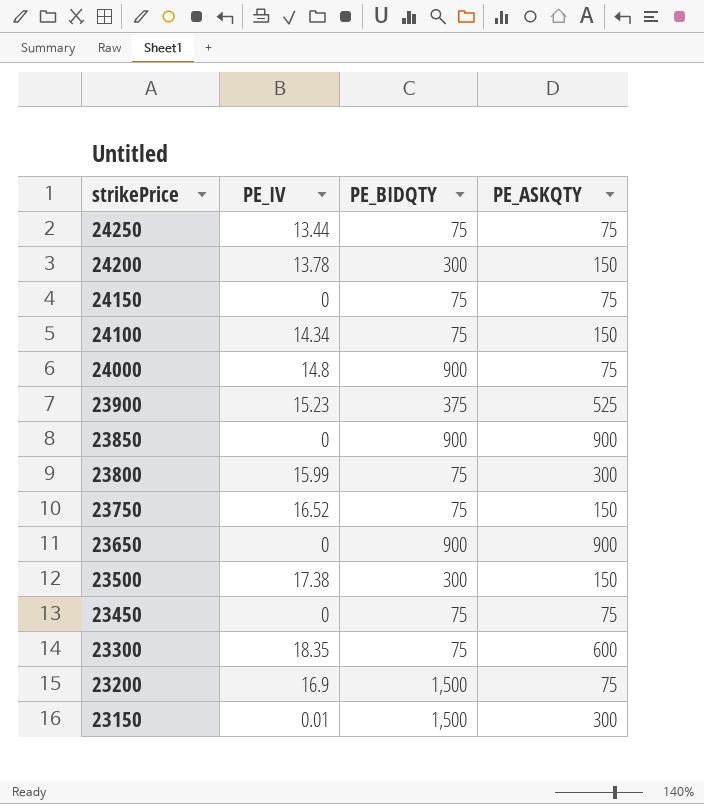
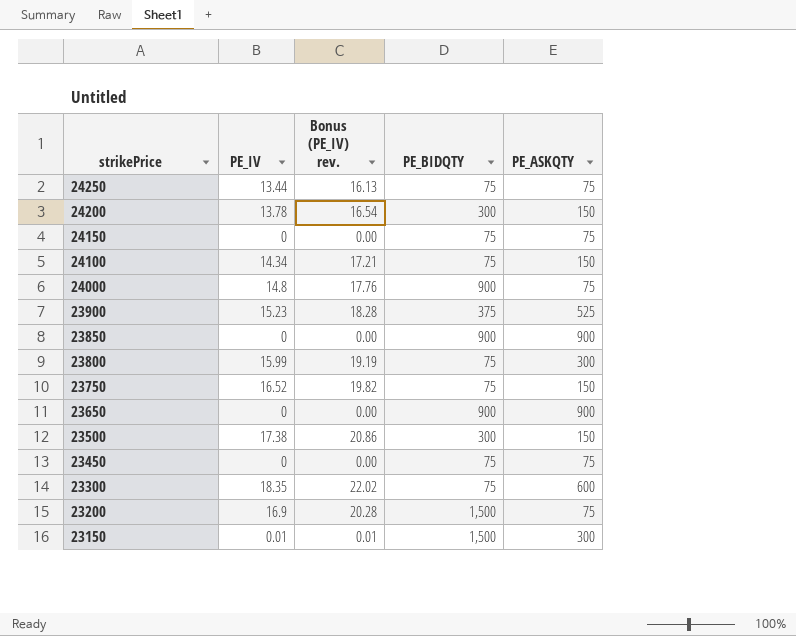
column Bonus (PE_IV) rev. | formula: none -> [PE_IV] * 1.2

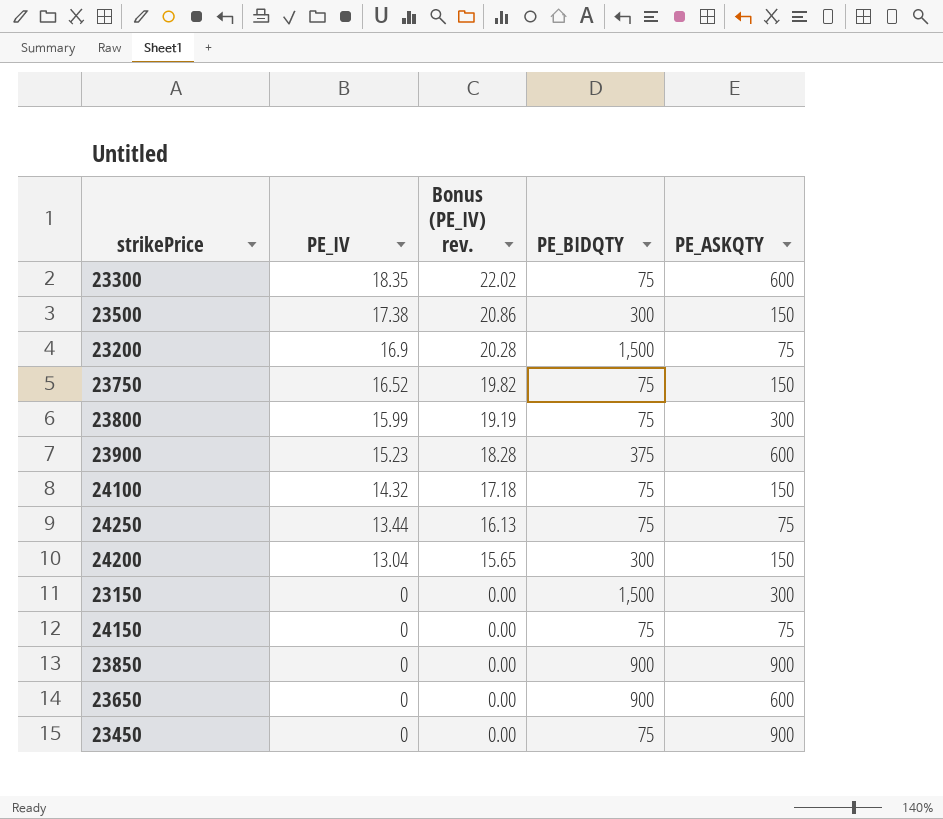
row order: strikePrice descending -> PE_IV descending
row 24000: 14.8 | 17.76 | 900 | 75 -> none
23900 | PE_ASKQTY: 525 -> 600
24100 | PE_IV: 14.34 -> 14.32
24100 | Bonus (PE_IV) rev.: 17.21 -> 17.18
24200 | PE_IV: 13.78 -> 13.04
24200 | Bonus (PE_IV) rev.: 16.54 -> 15.65
23150 | PE_IV: 0.01 -> 0
23150 | Bonus (PE_IV) rev.: 0.01 -> 0.00
23650 | PE_ASKQTY: 900 -> 600
23450 | PE_ASKQTY: 75 -> 900

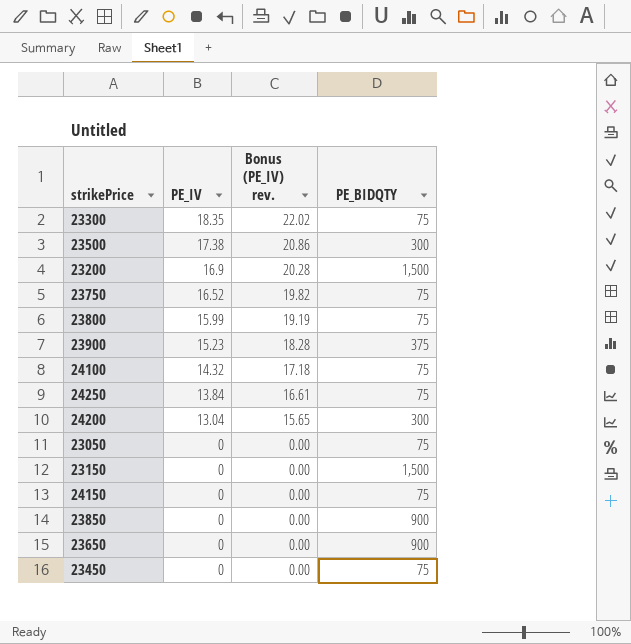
column PE_ASKQTY | position: 5 -> none
24250 | PE_IV: 13.44 -> 13.84
24250 | Bonus (PE_IV) rev.: 16.13 -> 16.61
row 23050: none -> 0 | 0.00 | 75

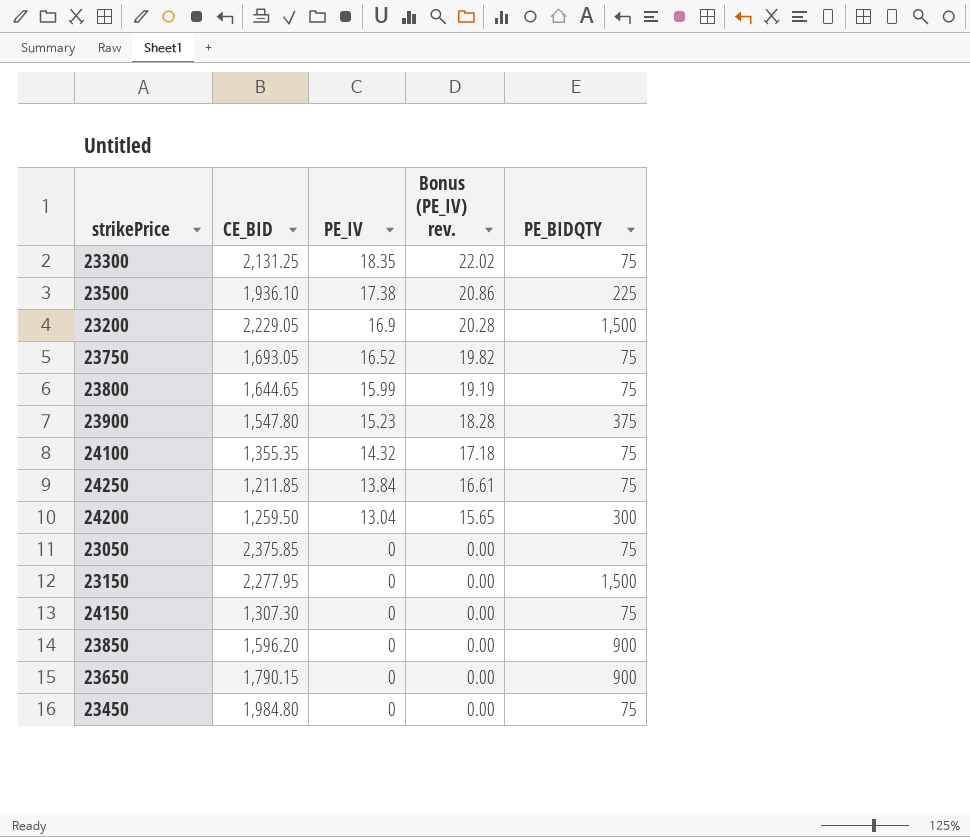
column CE_BID | position: none -> 2
23500 | PE_BIDQTY: 300 -> 225

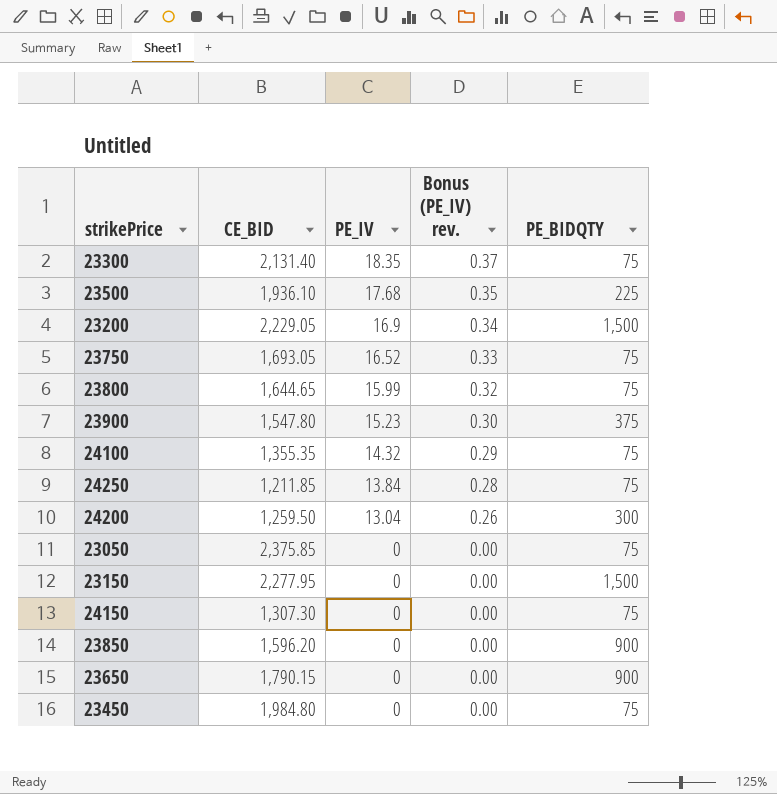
column Bonus (PE_IV) rev. | formula: [PE_IV] * 1.2 -> [PE_IV] * 0.02
23300 | CE_BID: 2,131.25 -> 2,131.40
23500 | PE_IV: 17.38 -> 17.68

